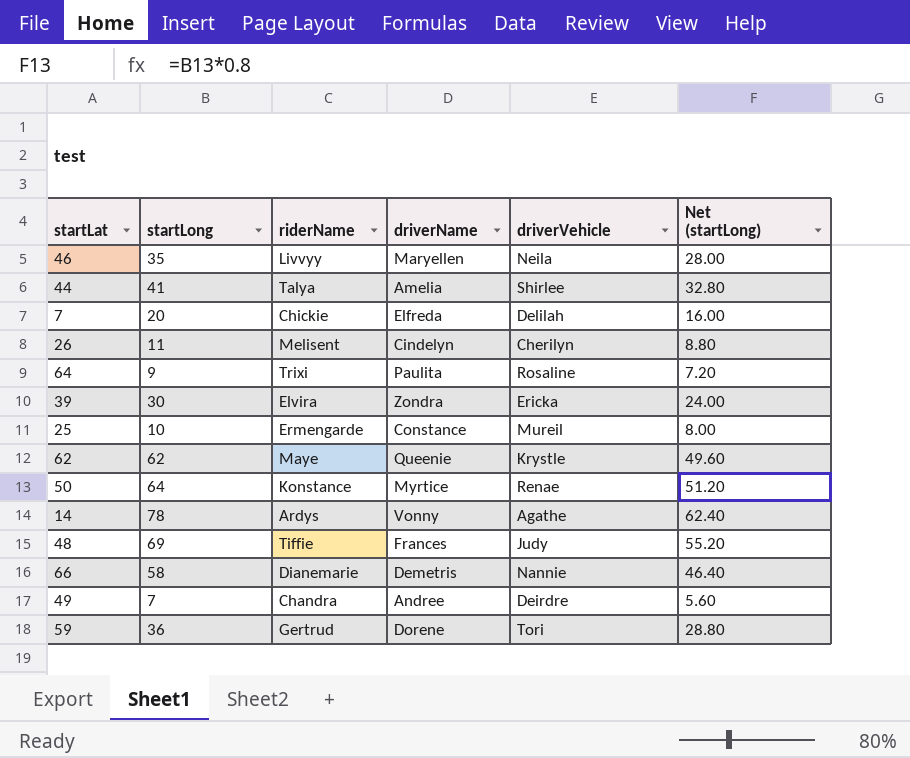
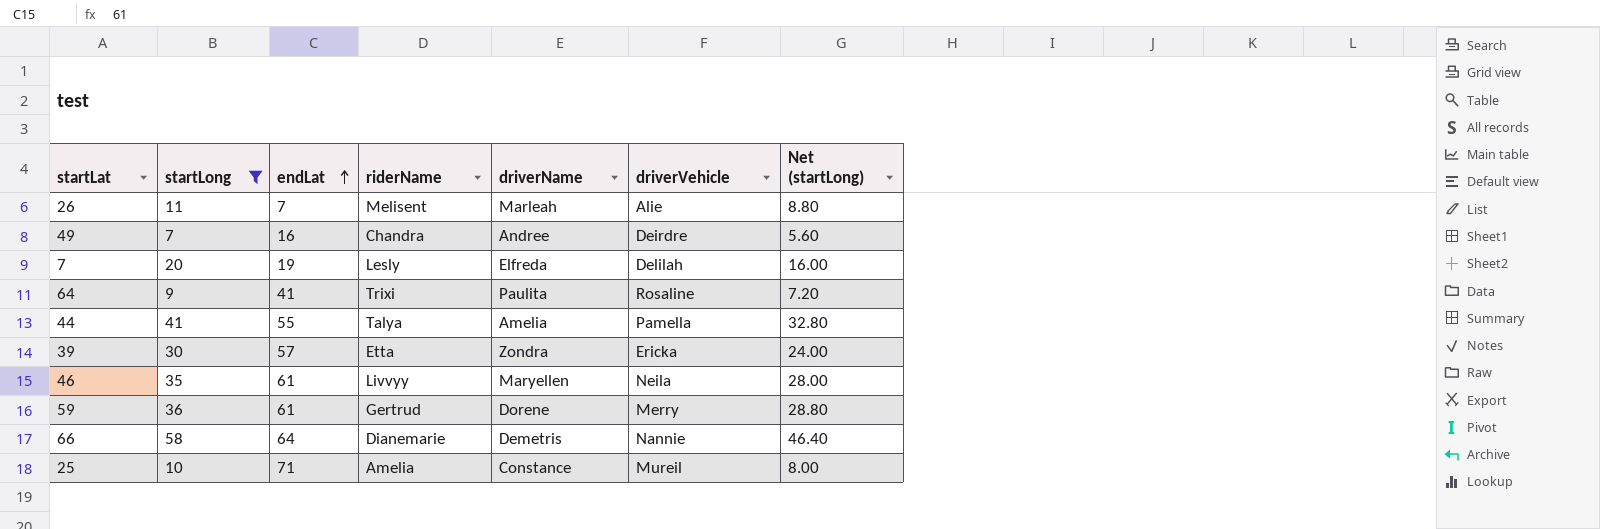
filter: none -> startLong <= 58
row order: none -> endLat ascending
column endLat | position: none -> 3
26 | driverName: Cindelyn -> Marleah
26 | driverVehicle: Cherilyn -> Alie
7 | riderName: Chickie -> Lesly
44 | driverVehicle: Shirlee -> Pamella
39 | riderName: Elvira -> Etta
59 | driverVehicle: Tori -> Merry
25 | riderName: Ermengarde -> Amelia

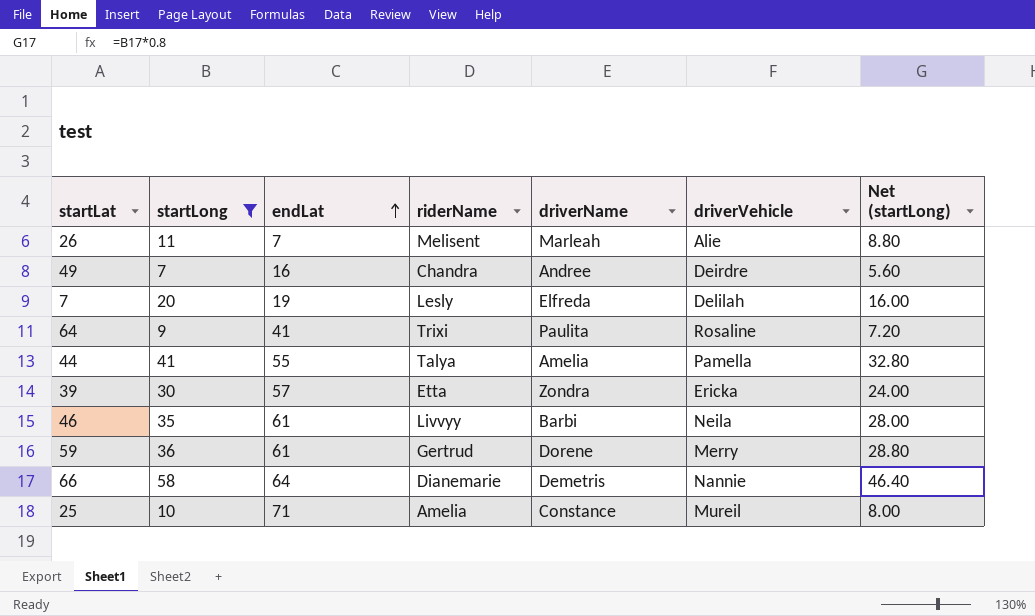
46 | driverName: Maryellen -> Barbi

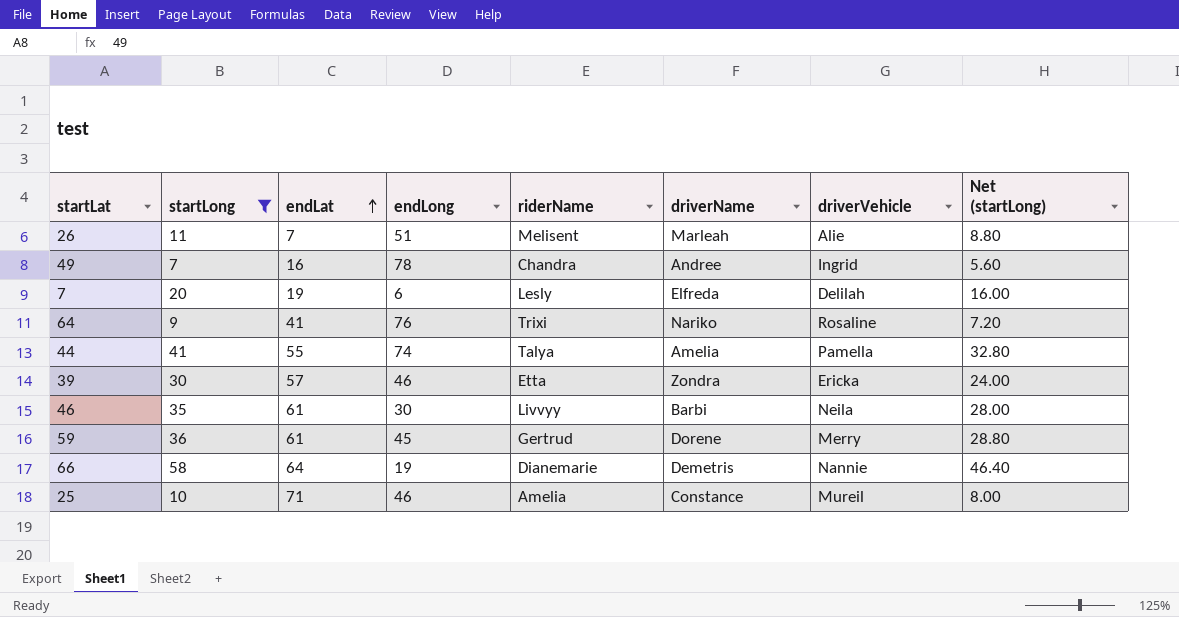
column endLong | position: none -> 4
49 | driverVehicle: Deirdre -> Ingrid
64 | driverName: Paulita -> Nariko

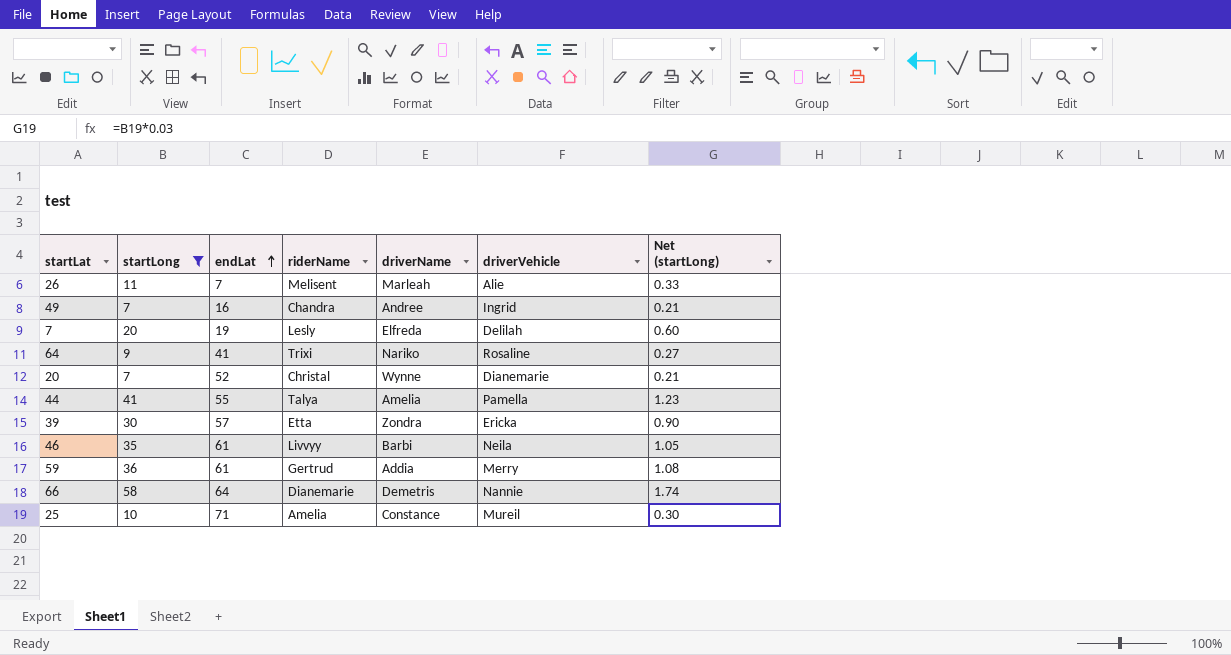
column endLong | position: 4 -> none
column Net (startLong) | formula: [startLong] * 0.8 -> [startLong] * 0.03
row 20: none -> 7 | 52 | Christal | Wynne | Dianemarie | 0.21
59 | driverName: Dorene -> Addia

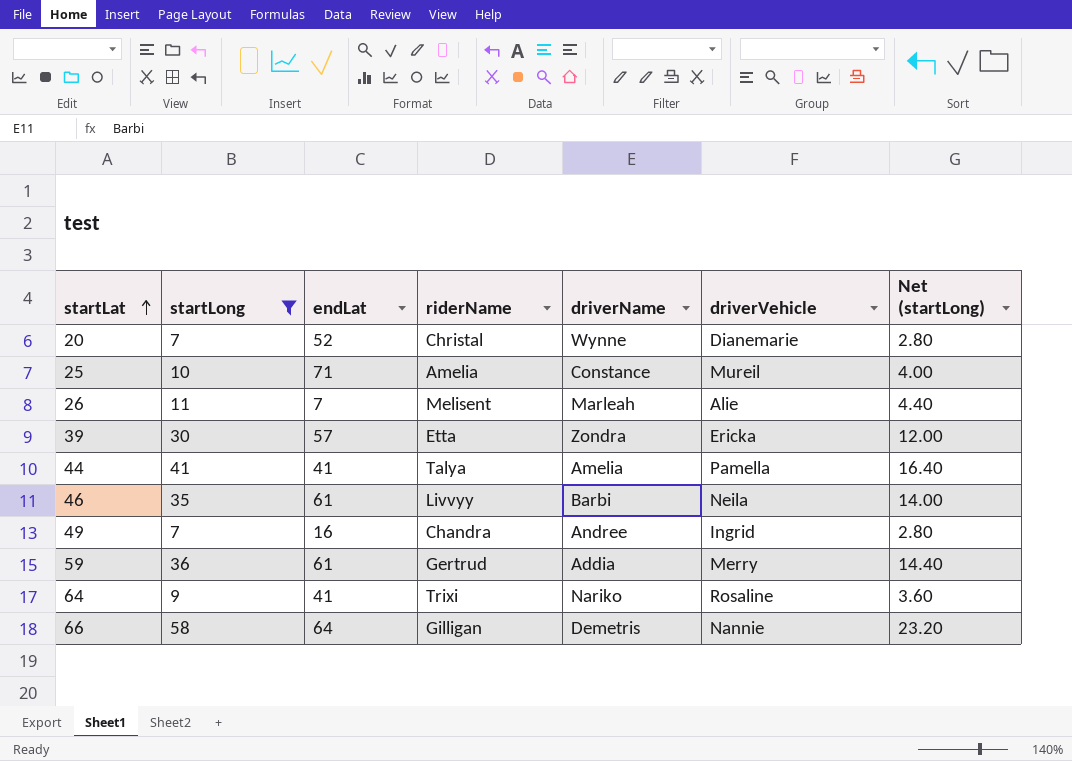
row order: endLat ascending -> startLat ascending
column Net (startLong) | formula: [startLong] * 0.03 -> [startLong] * 0.4
row 7: 20 | 19 | Lesly | Elfreda | Delilah | 0.60 -> none
44 | endLat: 55 -> 41
66 | riderName: Dianemarie -> Gilligan

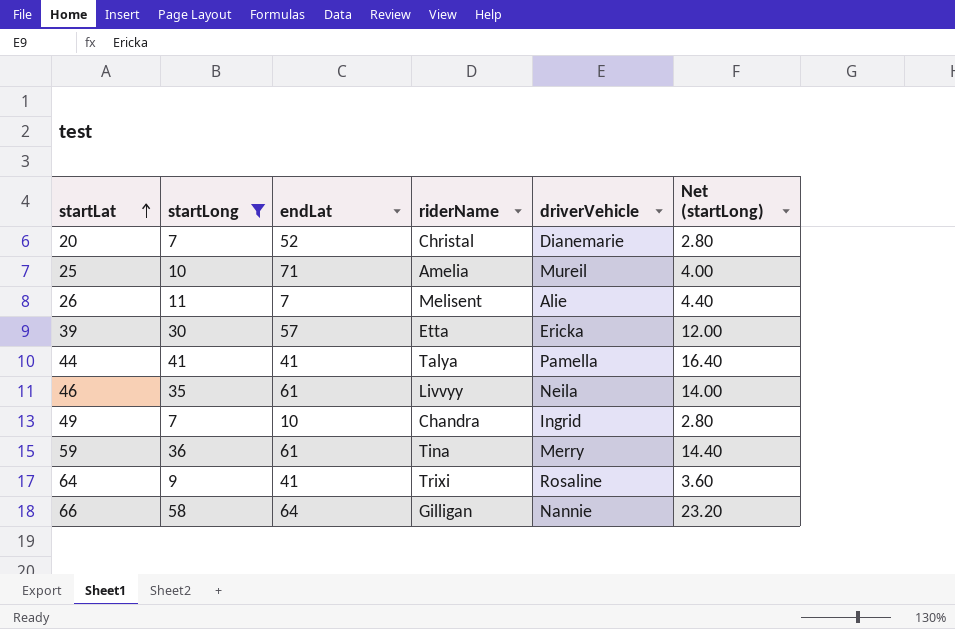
column driverName | position: 5 -> none
49 | endLat: 16 -> 10
59 | riderName: Gertrud -> Tina

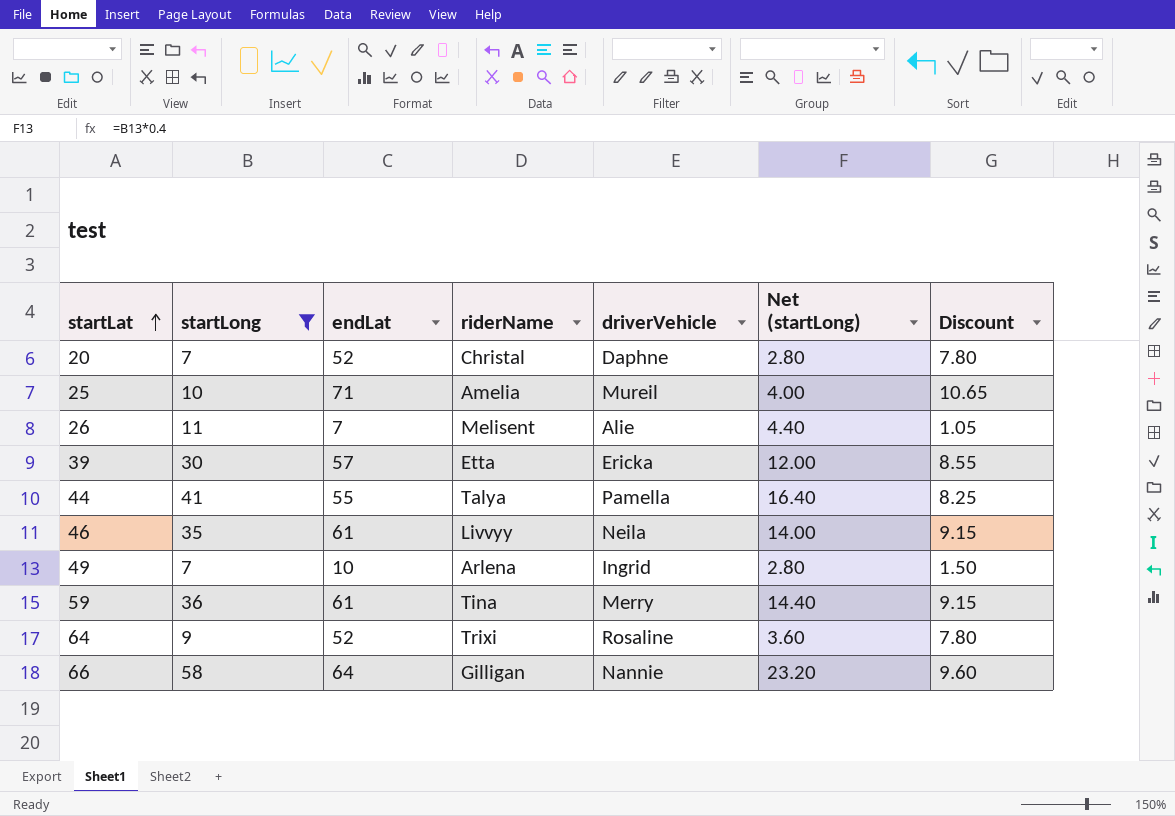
column Discount | formula: none -> [endLat] * 0.15
20 | driverVehicle: Dianemarie -> Daphne
44 | endLat: 41 -> 55
49 | riderName: Chandra -> Arlena
64 | endLat: 41 -> 52

